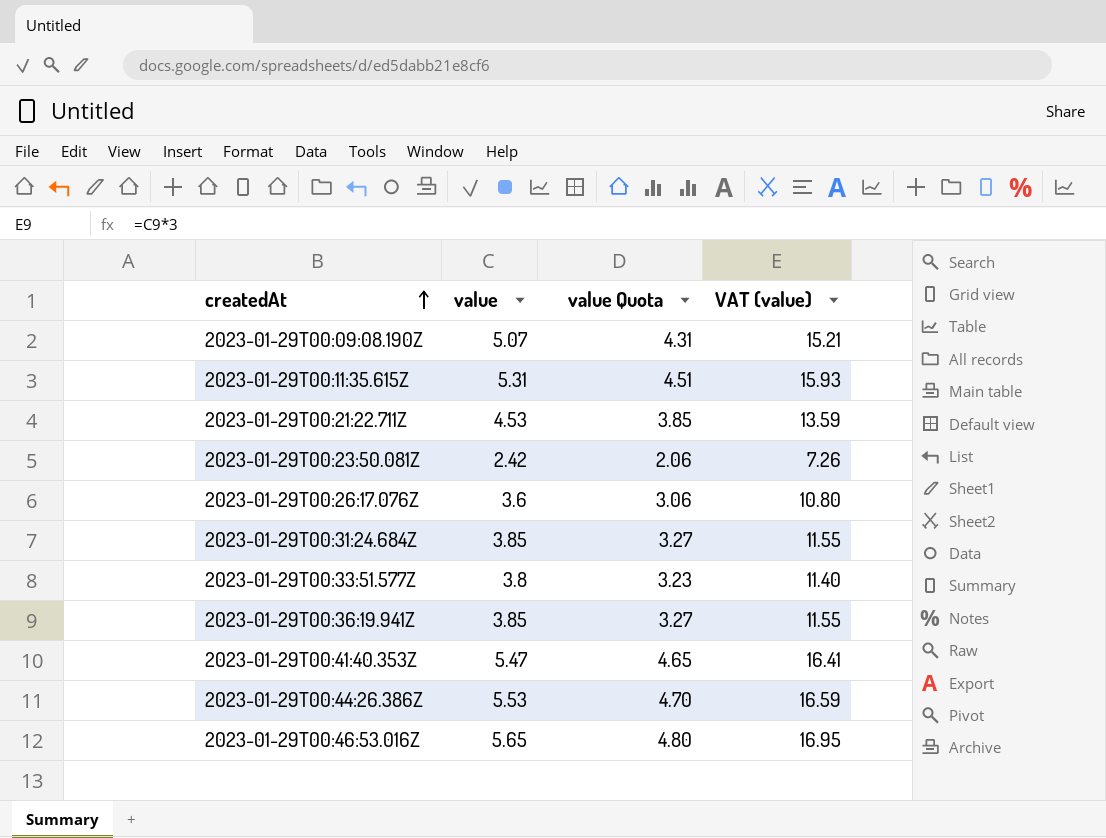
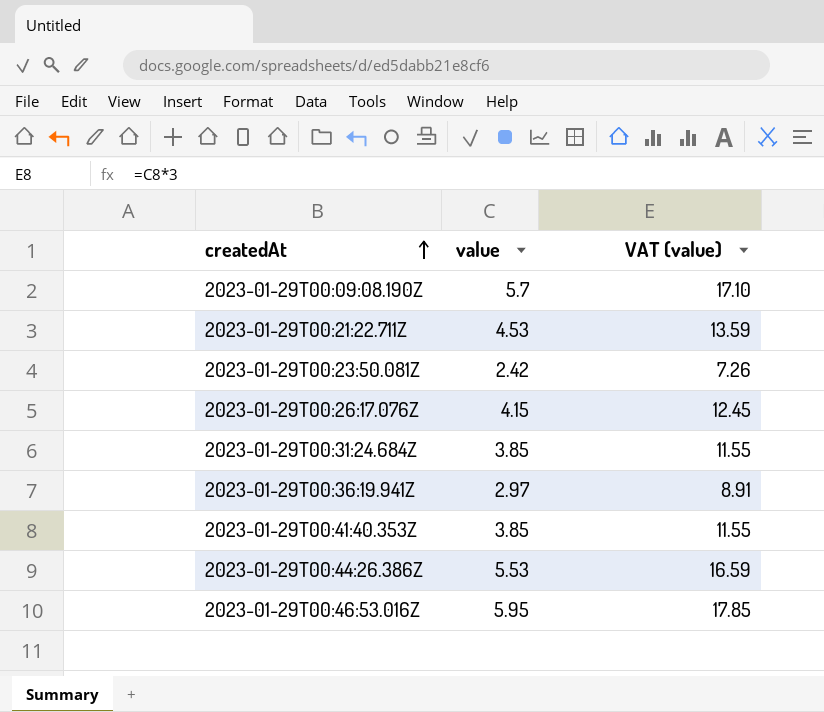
column value Quota | formula: [value] * 0.85 -> none
row 2023-01-29T00:11:35.615Z: 5.31 | 4.51 | 15.93 -> none
row 2023-01-29T00:33:51.577Z: 3.8 | 3.23 | 11.40 -> none
2023-01-29T00:09:08.190Z | value: 5.07 -> 5.7
2023-01-29T00:09:08.190Z | VAT (value): 15.21 -> 17.10
2023-01-29T00:26:17.076Z | value: 3.6 -> 4.15
2023-01-29T00:26:17.076Z | VAT (value): 10.80 -> 12.45
2023-01-29T00:36:19.941Z | value: 3.85 -> 2.97
2023-01-29T00:36:19.941Z | VAT (value): 11.55 -> 8.91
2023-01-29T00:41:40.353Z | value: 5.47 -> 3.85
2023-01-29T00:41:40.353Z | VAT (value): 16.41 -> 11.55
2023-01-29T00:46:53.016Z | value: 5.65 -> 5.95
2023-01-29T00:46:53.016Z | VAT (value): 16.95 -> 17.85

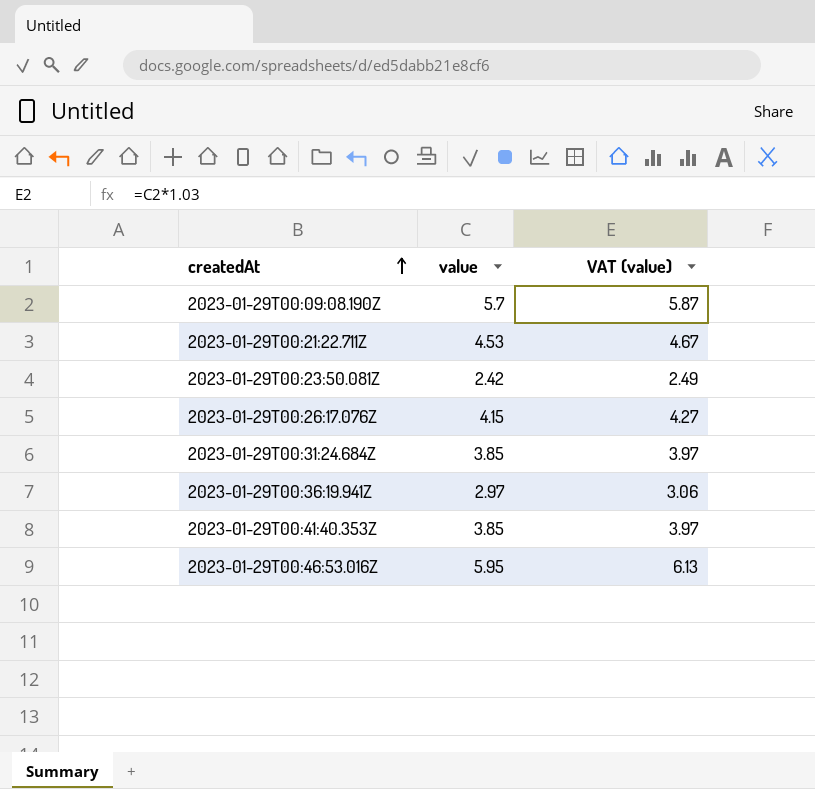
column VAT (value) | formula: [value] * 3 -> [value] * 1.03
row 2023-01-29T00:44:26.386Z: 5.53 | 16.59 -> none

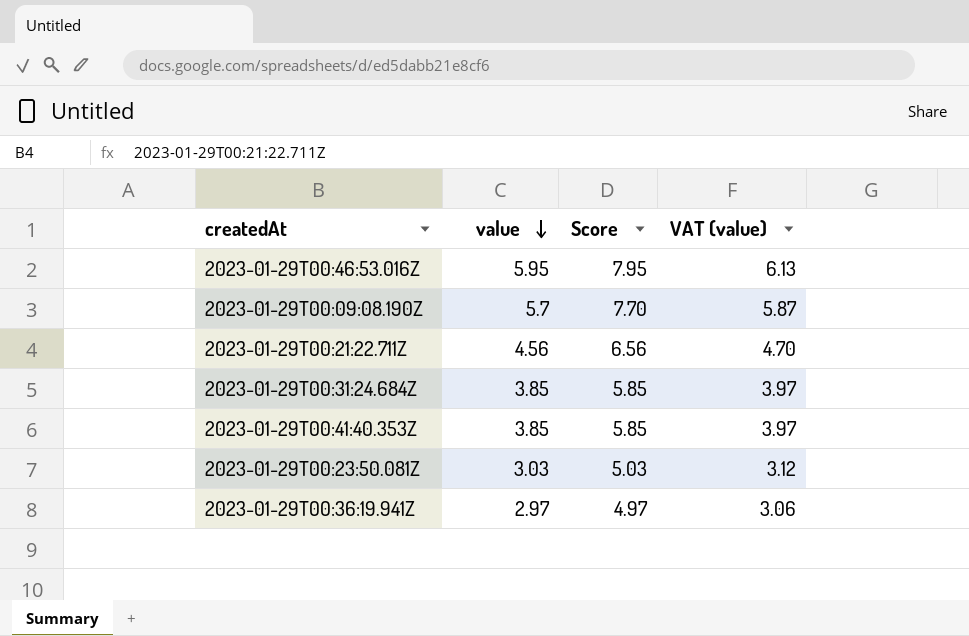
row order: createdAt ascending -> value descending
column Score | formula: none -> [value] + 2
row 2023-01-29T00:26:17.076Z: 4.15 | 4.27 -> none
2023-01-29T00:21:22.711Z | value: 4.53 -> 4.56
2023-01-29T00:21:22.711Z | VAT (value): 4.67 -> 4.70
2023-01-29T00:23:50.081Z | value: 2.42 -> 3.03
2023-01-29T00:23:50.081Z | VAT (value): 2.49 -> 3.12

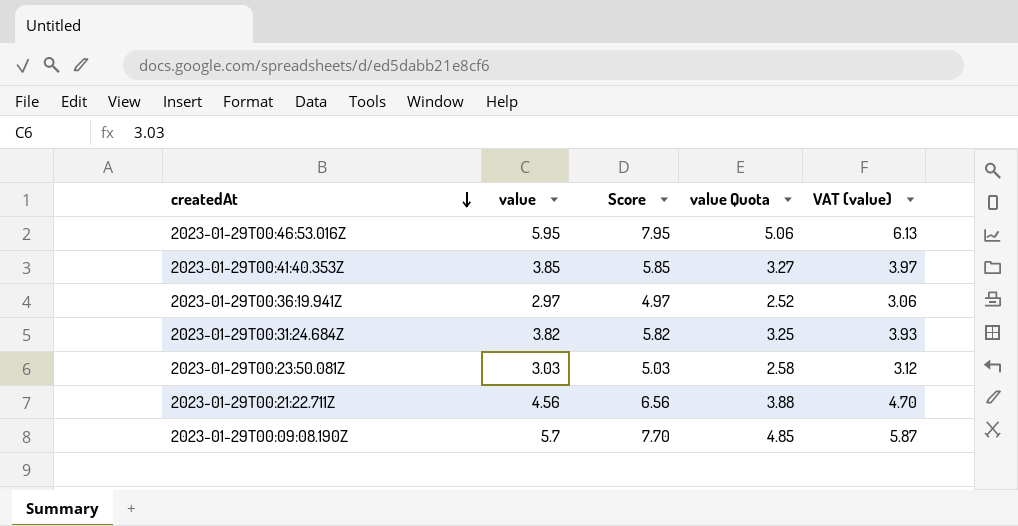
row order: value descending -> createdAt descending
column value Quota | formula: none -> [value] * 0.85
2023-01-29T00:31:24.684Z | value: 3.85 -> 3.82
2023-01-29T00:31:24.684Z | Score: 5.85 -> 5.82
2023-01-29T00:31:24.684Z | VAT (value): 3.97 -> 3.93

